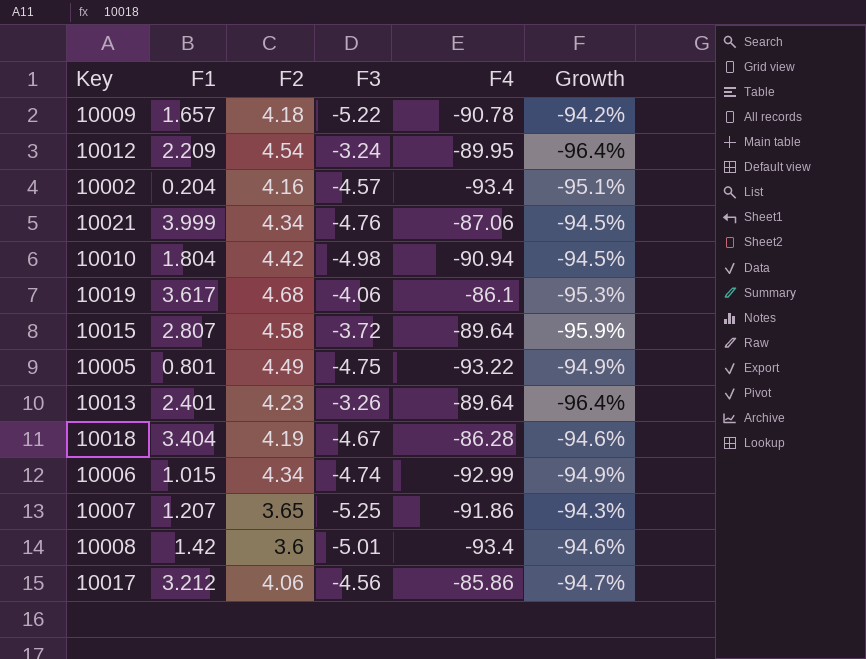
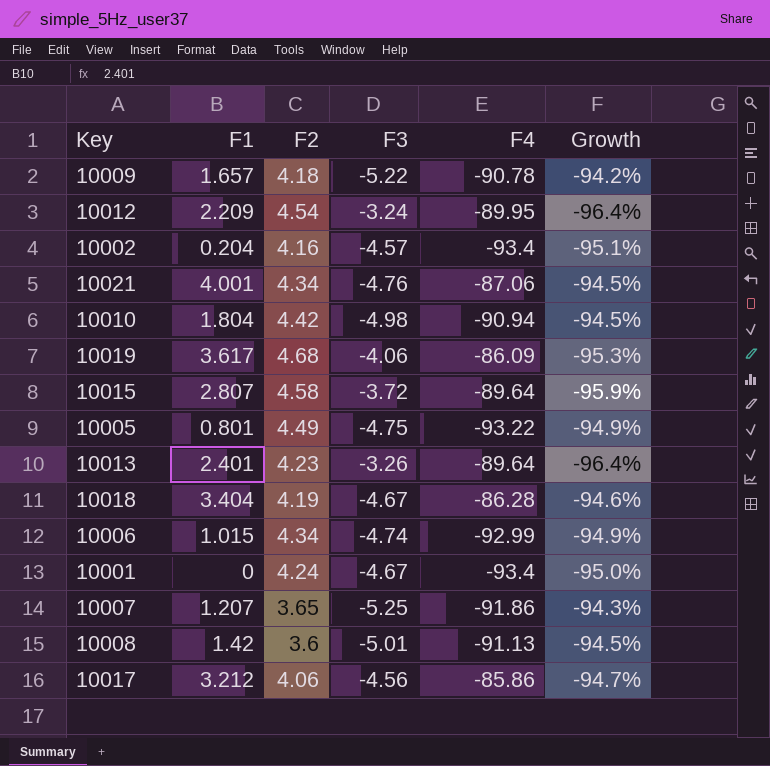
10021 | F1: 3.999 -> 4.001
10019 | F4: -86.1 -> -86.09
row 10001: none -> 0 | 4.24 | -4.67 | -93.4 | -95.0%
10008 | F4: -93.4 -> -91.13
10008 | Growth: -94.6% -> -94.5%

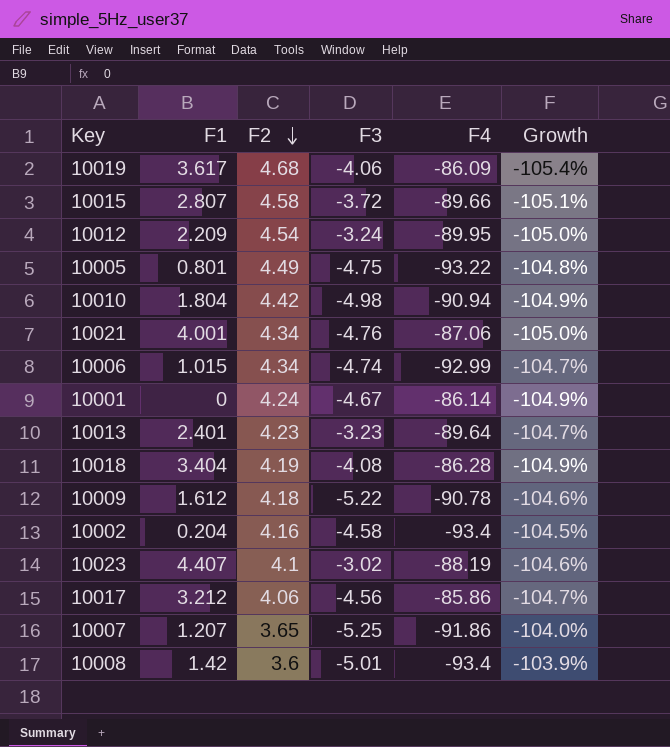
row order: none -> F2 descending
column Growth | formula: ([F3] - [F4]) / [F4] -> ([F2] - [F4]) / [F4]
10015 | F4: -89.64 -> -89.66
10001 | F4: -93.4 -> -86.14
10013 | F3: -3.26 -> -3.23
10018 | F3: -4.67 -> -4.08
10009 | F1: 1.657 -> 1.612
10002 | F3: -4.57 -> -4.58
row 10023: none -> 4.407 | 4.1 | -3.02 | -88.19 | -104.6%
10008 | F4: -91.13 -> -93.4

